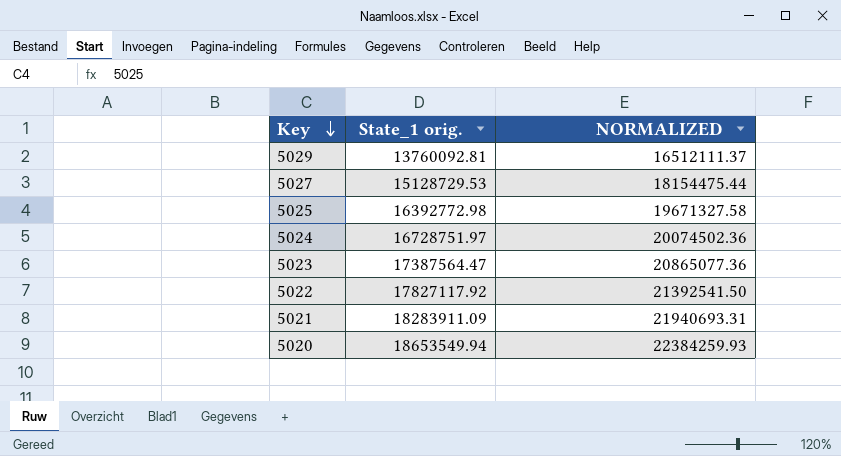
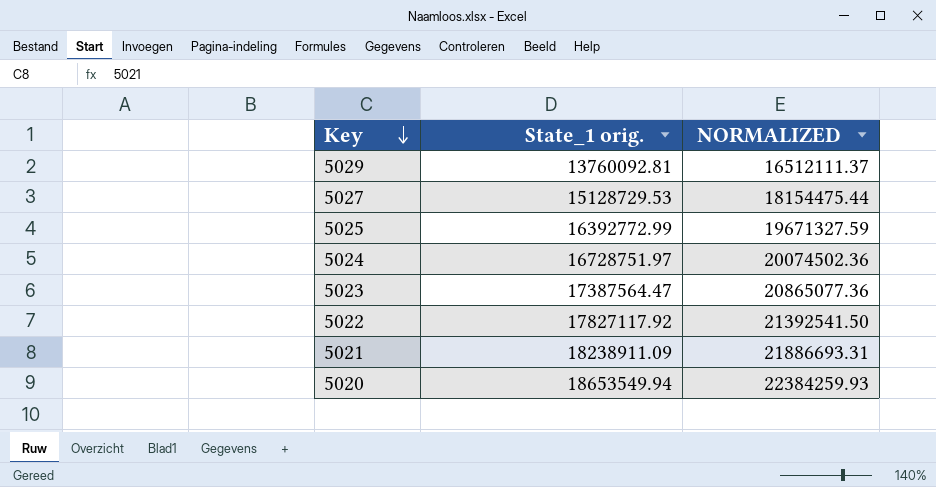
5025 | State_1 orig.: 16392772.98 -> 16392772.99
5025 | NORMALIZED: 19671327.58 -> 19671327.59
5021 | State_1 orig.: 18283911.09 -> 18238911.09
5021 | NORMALIZED: 21940693.31 -> 21886693.31

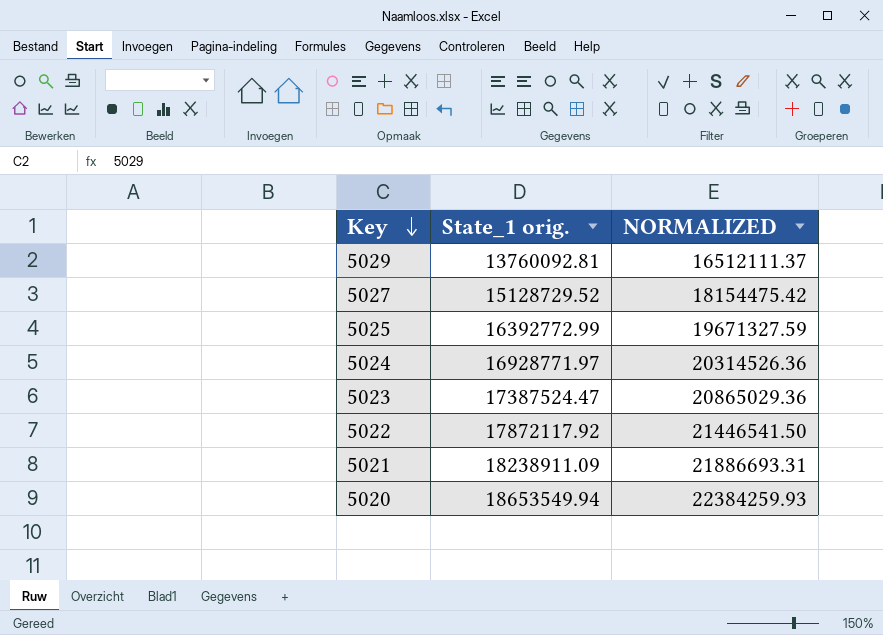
5027 | State_1 orig.: 15128729.53 -> 15128729.52
5027 | NORMALIZED: 18154475.44 -> 18154475.42
5024 | State_1 orig.: 16728751.97 -> 16928771.97
5024 | NORMALIZED: 20074502.36 -> 20314526.36
5023 | State_1 orig.: 17387564.47 -> 17387524.47
5023 | NORMALIZED: 20865077.36 -> 20865029.36
5022 | State_1 orig.: 17827117.92 -> 17872117.92
5022 | NORMALIZED: 21392541.50 -> 21446541.50

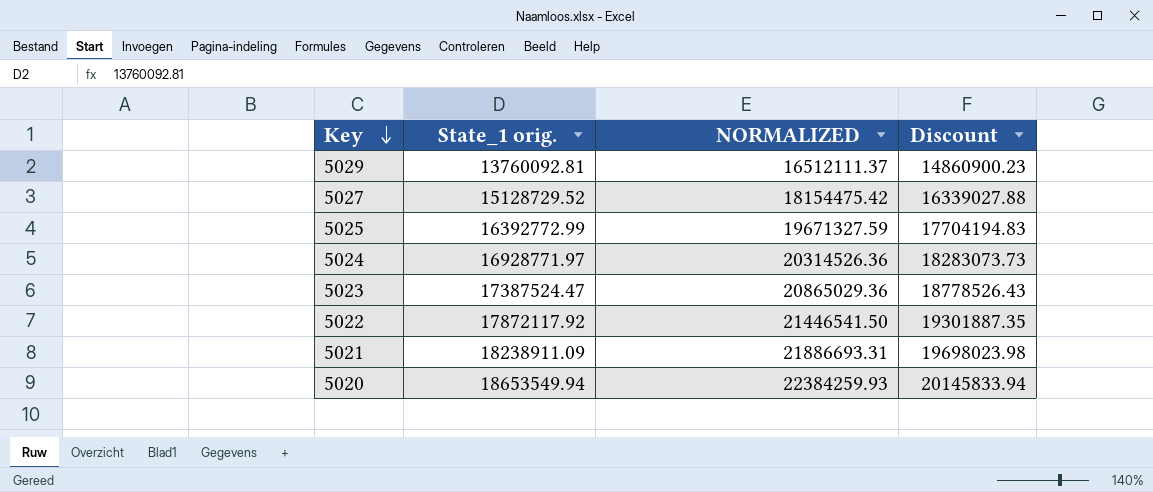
column Discount | formula: none -> [State_1 orig.] * 1.08

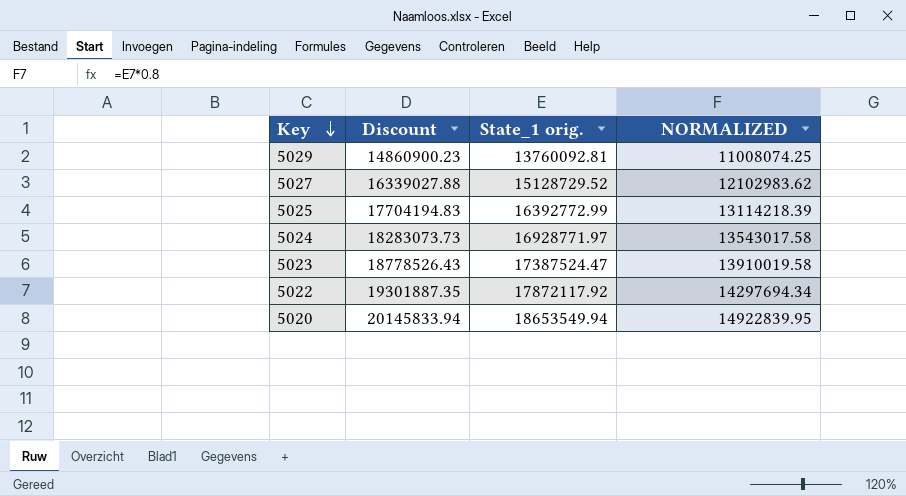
column Discount | position: 4 -> 2
column NORMALIZED | formula: [State_1 orig.] * 1.2 -> [State_1 orig.] * 0.8
row 5021: 18238911.09 | 21886693.31 | 19698023.98 -> none

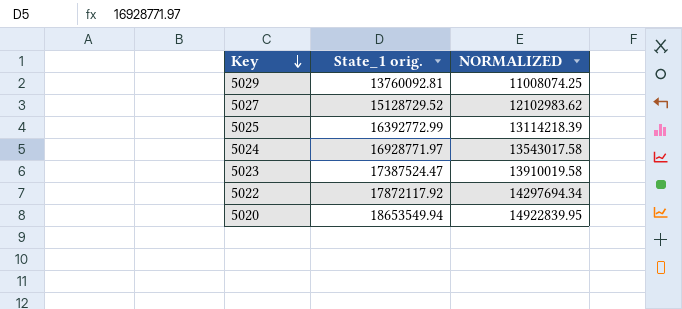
column Discount | formula: [State_1 orig.] * 1.08 -> none

